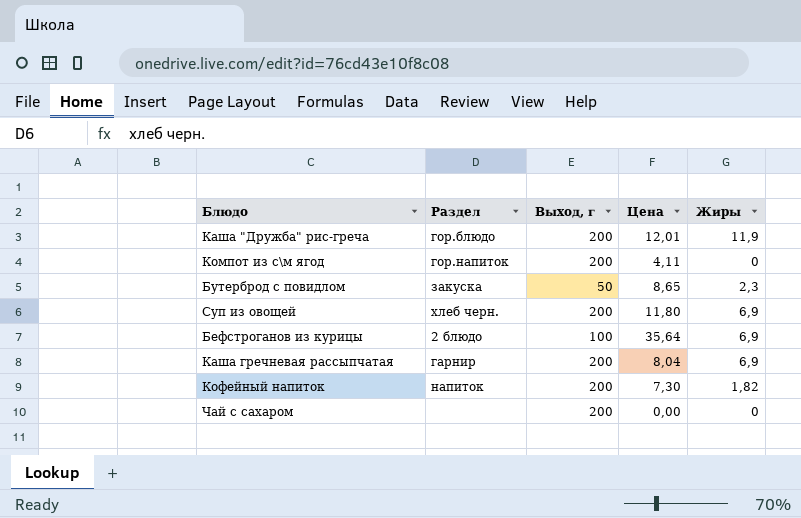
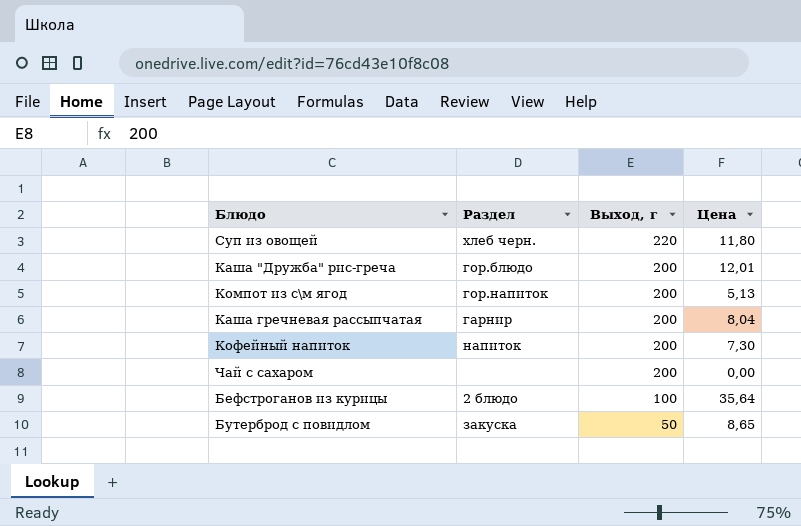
row order: none -> Выход, г descending
column Жиры | position: 5 -> none
Суп из овощей | Выход, г: 200 -> 220
Компот из с\м ягод | Цена: 4,11 -> 5,13

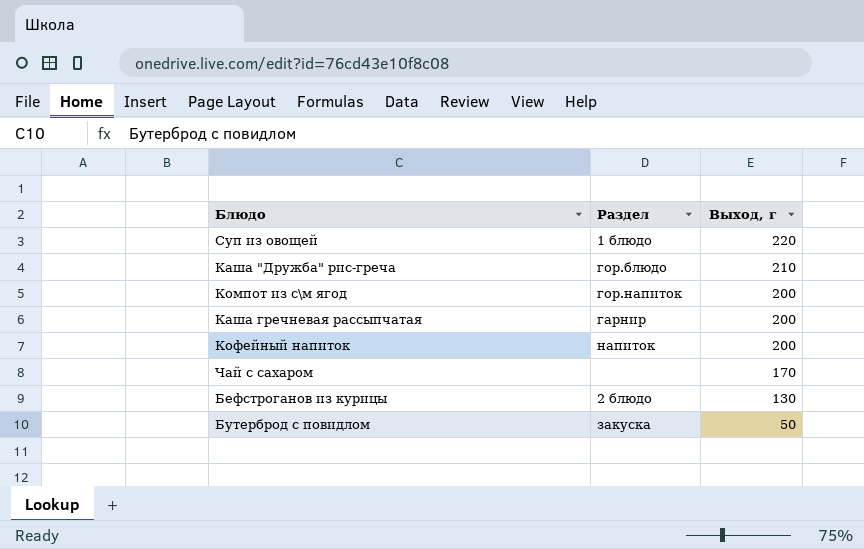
column Цена | position: 4 -> none
Суп из овощей | Раздел: хлеб черн. -> 1 блюдо
Каша "Дружба" рис-греча | Выход, г: 200 -> 210
Чай с сахаром | Выход, г: 200 -> 170
Бефстроганов из курицы | Выход, г: 100 -> 130

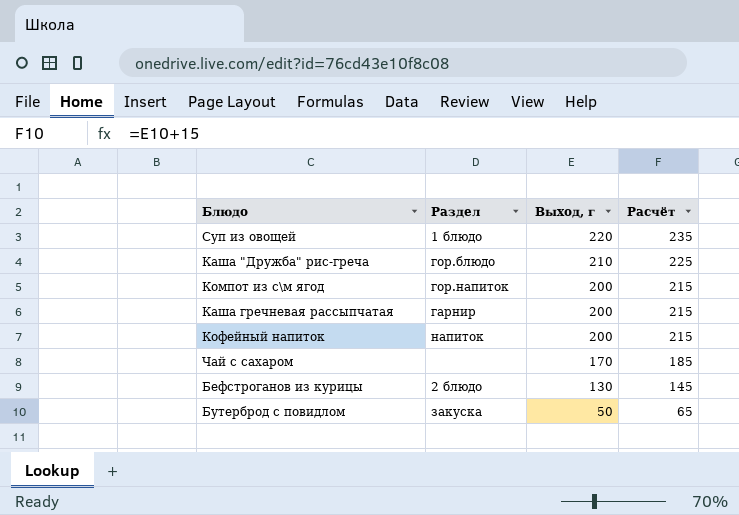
column Расчёт | formula: none -> [Выход, г] + 15

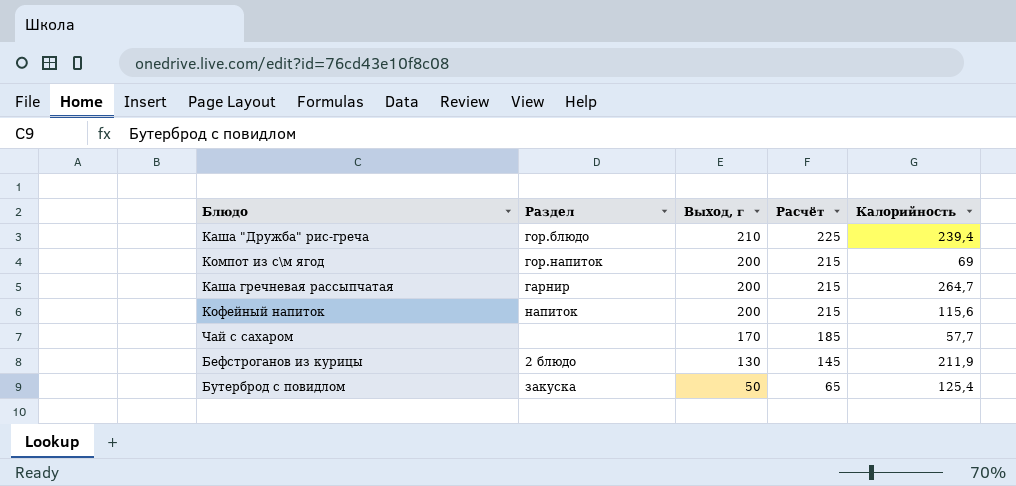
column Калорийность | position: none -> 5
row Суп из овощей: 1 блюдо | 220 | 235 -> none

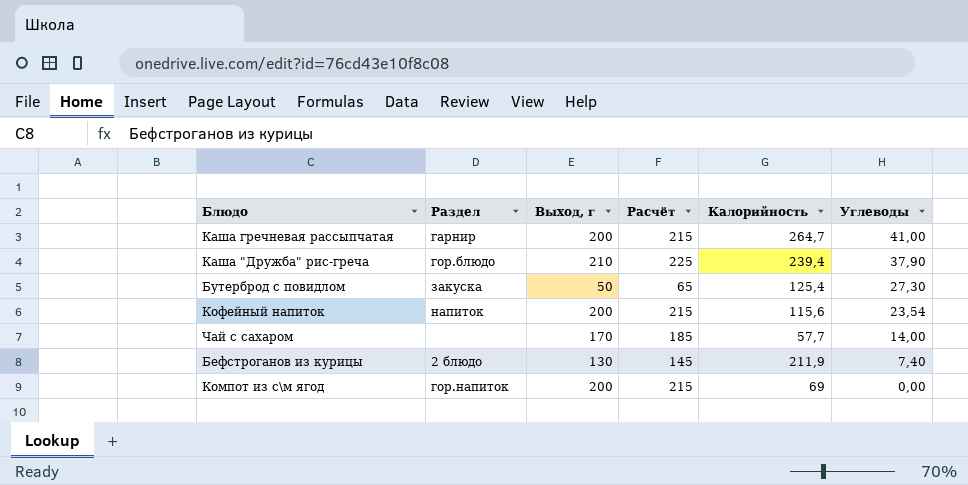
row order: Выход, г descending -> Углеводы descending
column Углеводы | position: none -> 6

